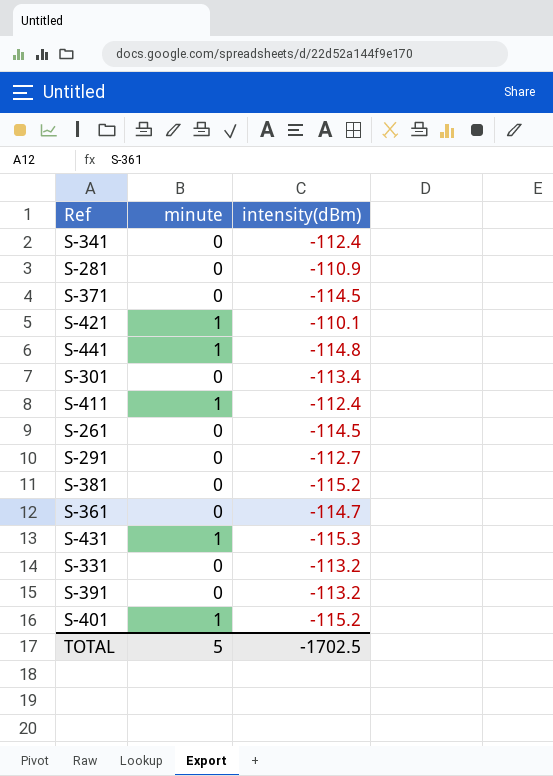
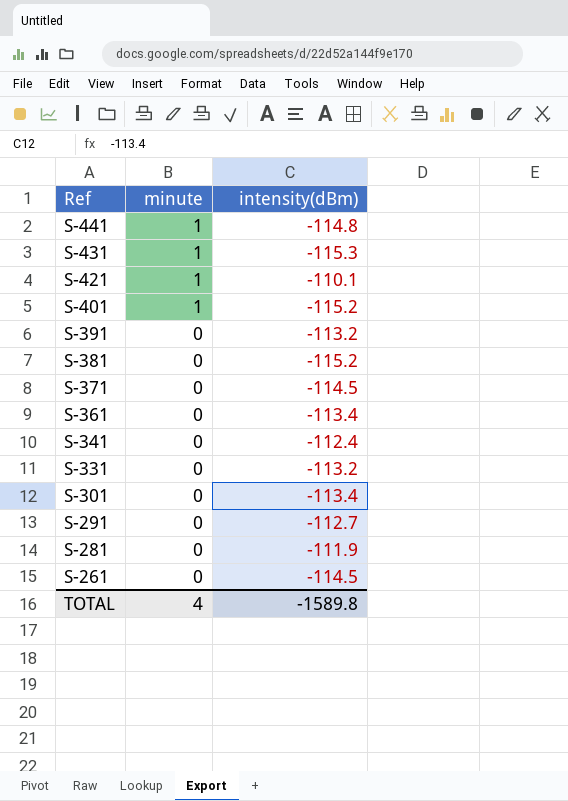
row order: none -> Ref descending
row S-411: 1 | -112.4 -> none
S-361 | intensity(dBm): -114.7 -> -113.4
S-281 | intensity(dBm): -110.9 -> -111.9
TOTAL | minute: 5 -> 4
TOTAL | intensity(dBm): -1702.5 -> -1589.8

